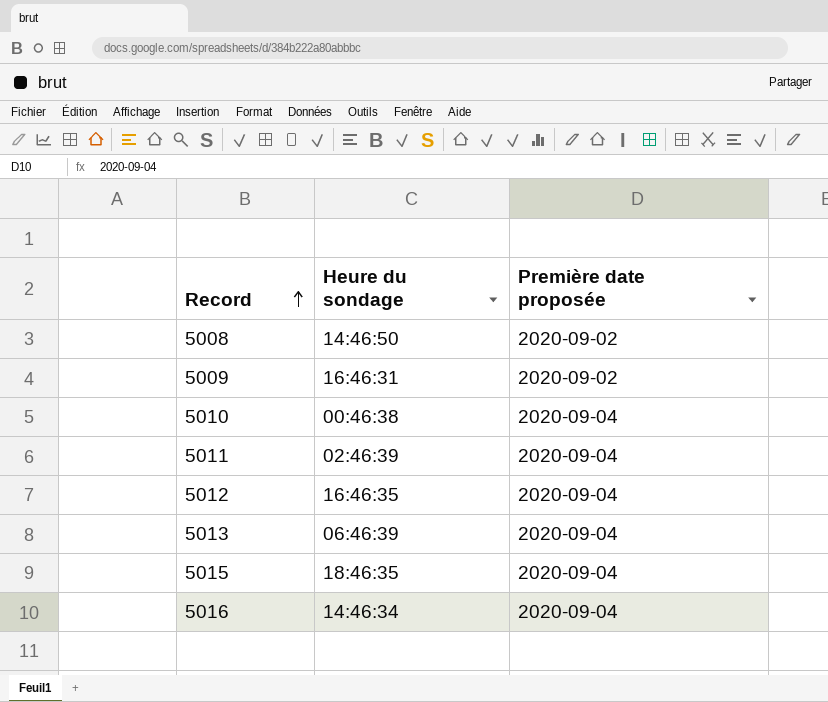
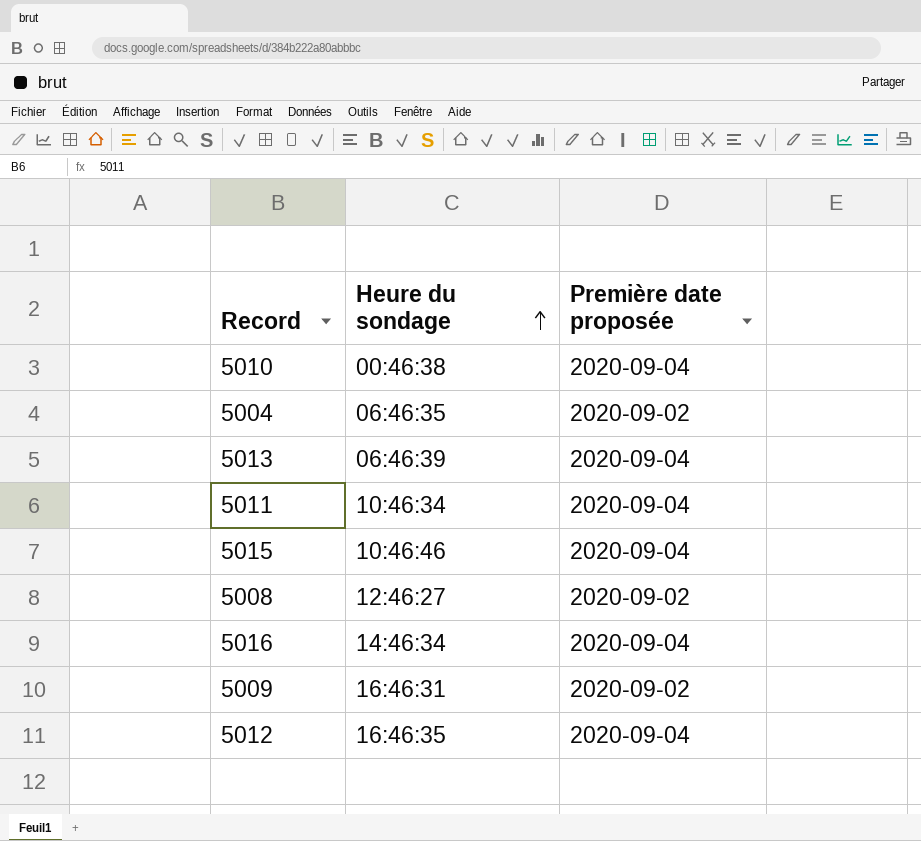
row order: Record ascending -> Heure du sondage ascending
row 5004: none -> 06:46:35 | 2020-09-02
5011 | Heure du sondage: 02:46:39 -> 10:46:34
5015 | Heure du sondage: 18:46:35 -> 10:46:46
5008 | Heure du sondage: 14:46:50 -> 12:46:27

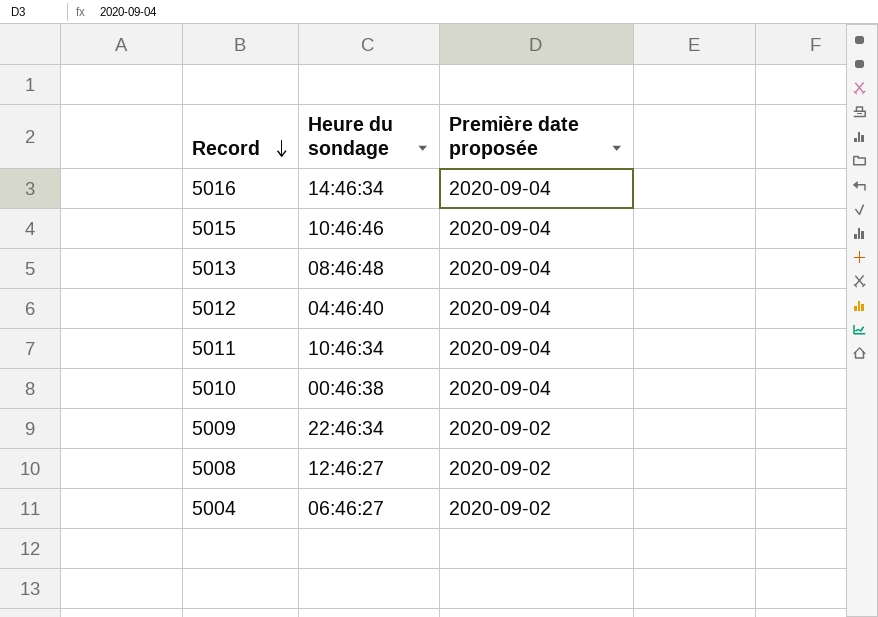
row order: Heure du sondage ascending -> Record descending
5013 | Heure du sondage: 06:46:39 -> 08:46:48
5012 | Heure du sondage: 16:46:35 -> 04:46:40
5009 | Heure du sondage: 16:46:31 -> 22:46:34
5004 | Heure du sondage: 06:46:35 -> 06:46:27

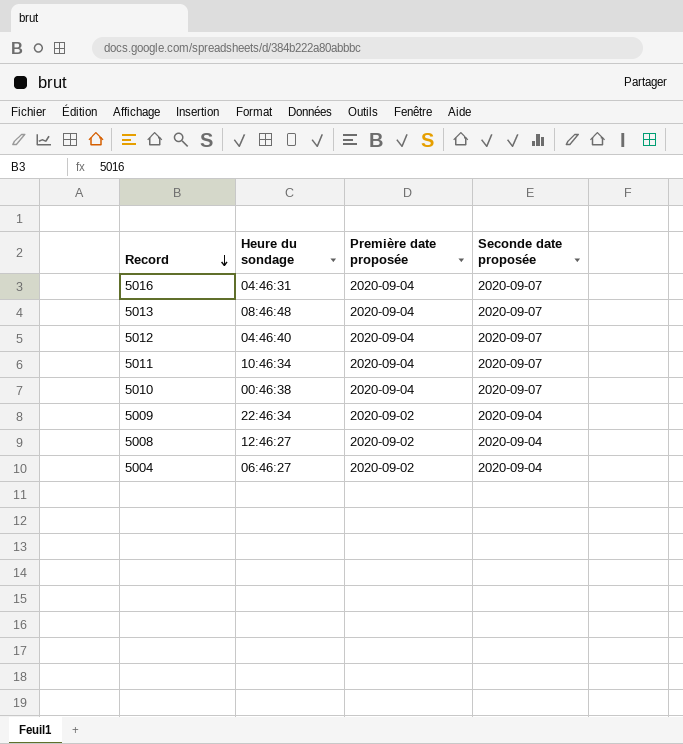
column Seconde date proposée | position: none -> 4
row 5015: 10:46:46 | 2020-09-04 -> none
5016 | Heure du sondage: 14:46:34 -> 04:46:31

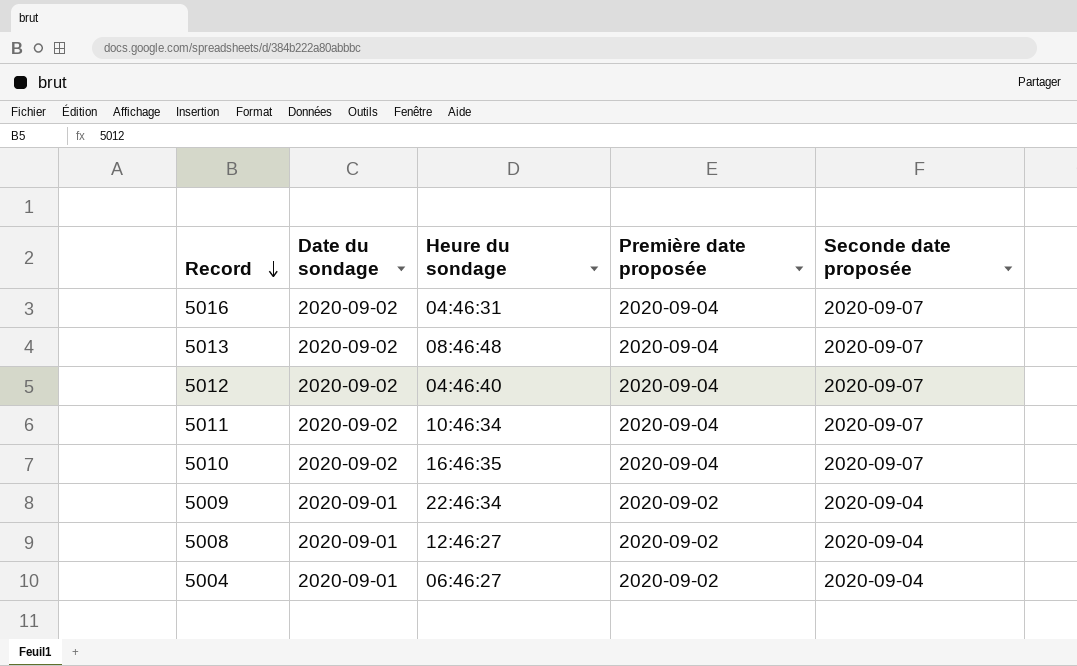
column Date du sondage | position: none -> 2
5010 | Heure du sondage: 00:46:38 -> 16:46:35

